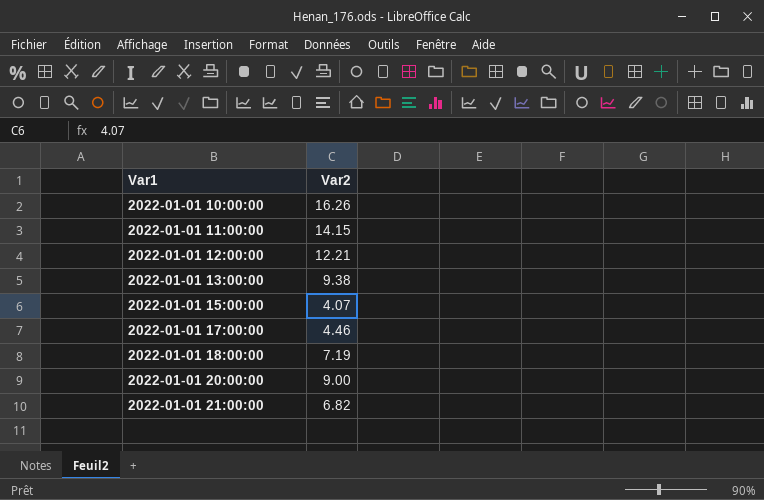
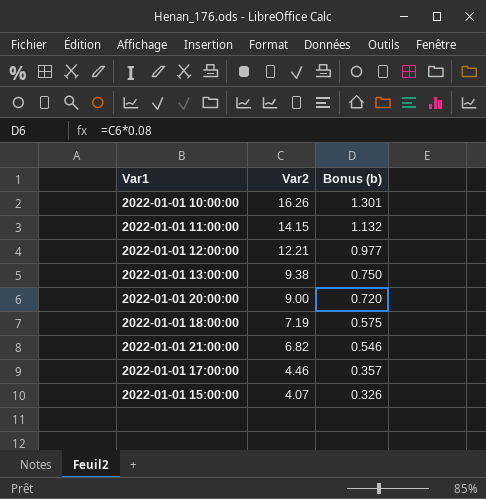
row order: Var1 ascending -> Var2 descending
column Bonus (b) | formula: none -> [Var2] * 0.08

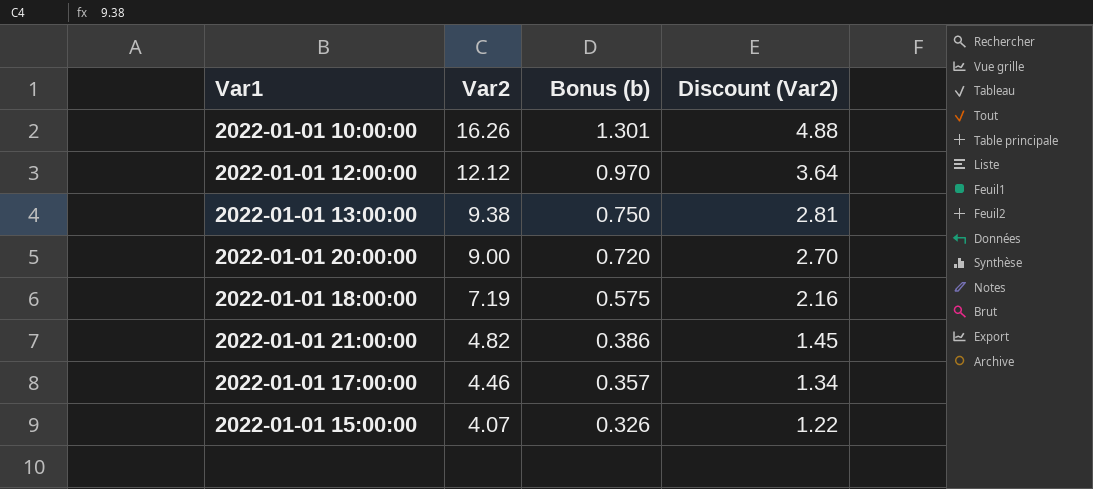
column Discount (Var2) | formula: none -> [Var2] * 0.3
row 2022-01-01 11:00:00: 14.15 | 1.132 -> none
2022-01-01 12:00:00 | Var2: 12.21 -> 12.12
2022-01-01 12:00:00 | Bonus (b): 0.977 -> 0.970
2022-01-01 21:00:00 | Var2: 6.82 -> 4.82
2022-01-01 21:00:00 | Bonus (b): 0.546 -> 0.386

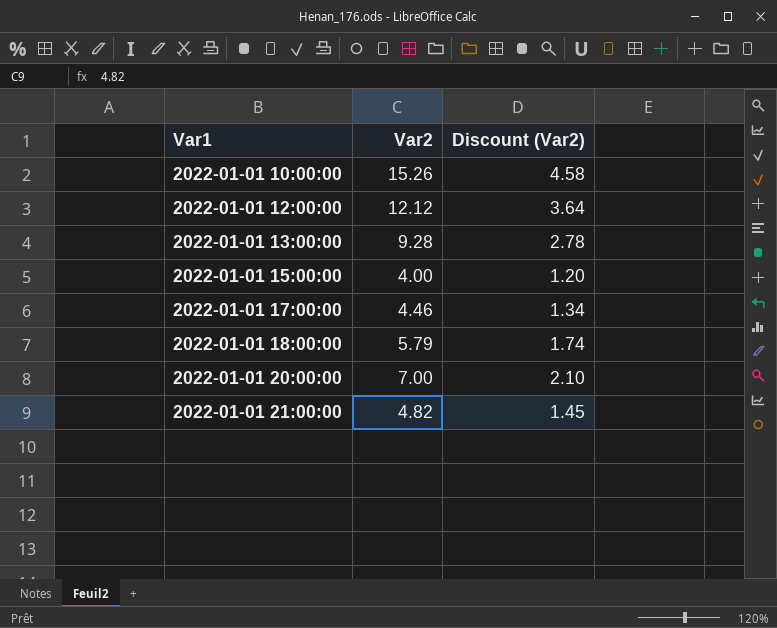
row order: Var2 descending -> Var1 ascending
column Bonus (b) | formula: [Var2] * 0.08 -> none
2022-01-01 10:00:00 | Var2: 16.26 -> 15.26
2022-01-01 10:00:00 | Discount (Var2): 4.88 -> 4.58
2022-01-01 13:00:00 | Var2: 9.38 -> 9.28
2022-01-01 13:00:00 | Discount (Var2): 2.81 -> 2.78
2022-01-01 15:00:00 | Var2: 4.07 -> 4.00
2022-01-01 15:00:00 | Discount (Var2): 1.22 -> 1.20
2022-01-01 18:00:00 | Var2: 7.19 -> 5.79
2022-01-01 18:00:00 | Discount (Var2): 2.16 -> 1.74
2022-01-01 20:00:00 | Var2: 9.00 -> 7.00
2022-01-01 20:00:00 | Discount (Var2): 2.70 -> 2.10

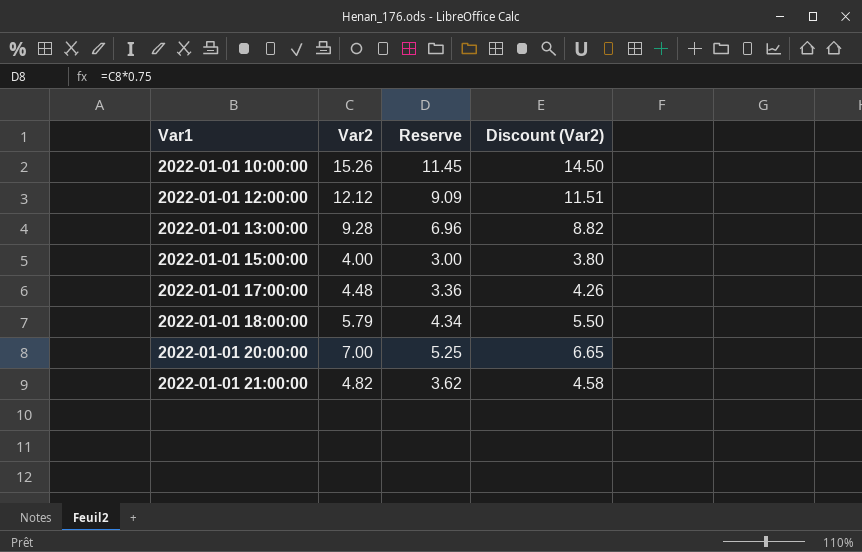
column Reserve | formula: none -> [Var2] * 0.75
column Discount (Var2) | formula: [Var2] * 0.3 -> [Var2] * 0.95
2022-01-01 17:00:00 | Var2: 4.46 -> 4.48

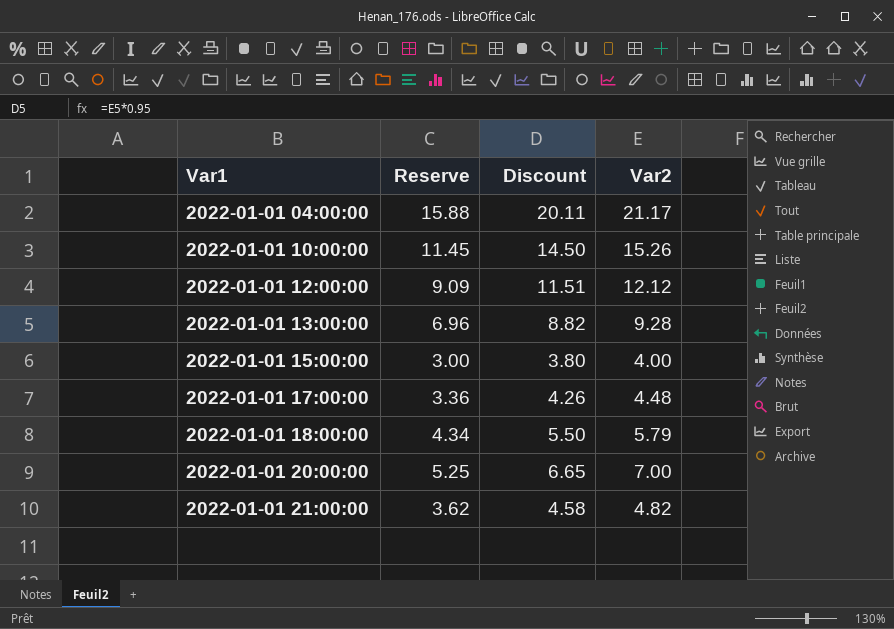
column name: Discount (Var2) -> Discount
column Var2 | position: 2 -> 4
row 2022-01-01 04:00:00: none -> 15.88 | 20.11 | 21.17

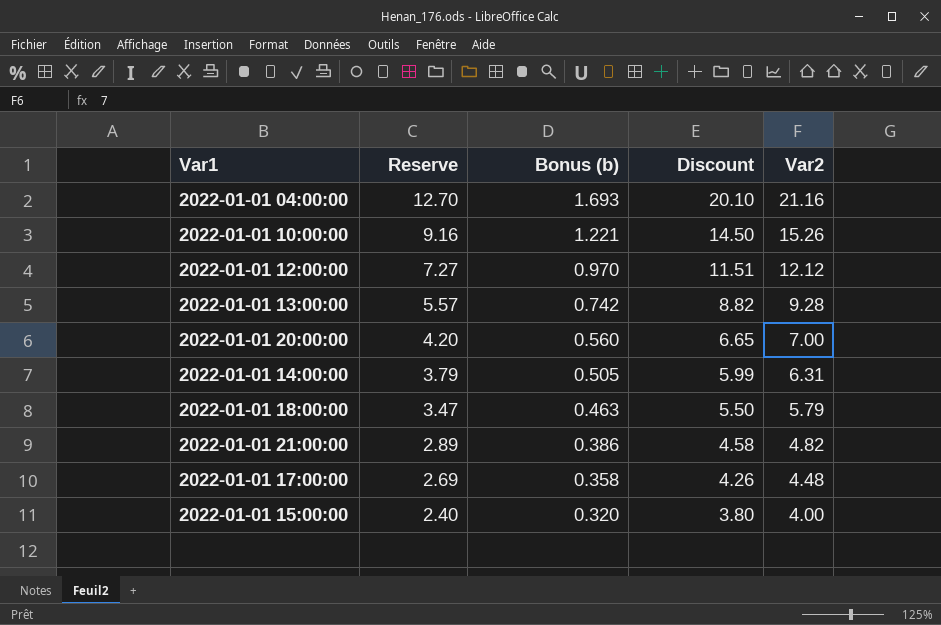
row order: Var1 ascending -> Reserve descending
column Reserve | formula: [Var2] * 0.75 -> [Var2] * 0.6
column Bonus (b) | formula: none -> [Var2] * 0.08
2022-01-01 04:00:00 | Discount: 20.11 -> 20.10
2022-01-01 04:00:00 | Var2: 21.17 -> 21.16
row 2022-01-01 14:00:00: none -> 3.79 | 0.505 | 5.99 | 6.31

